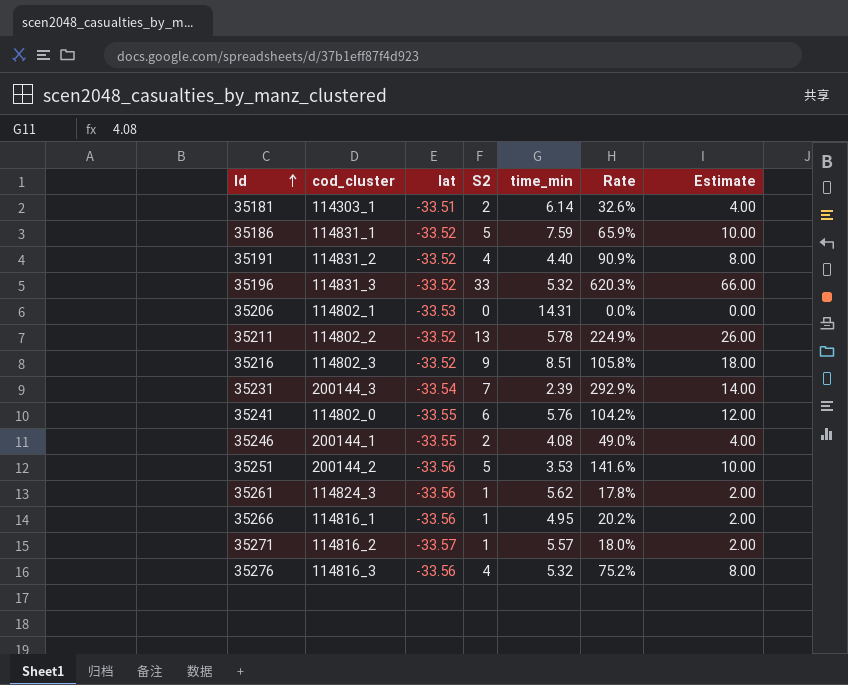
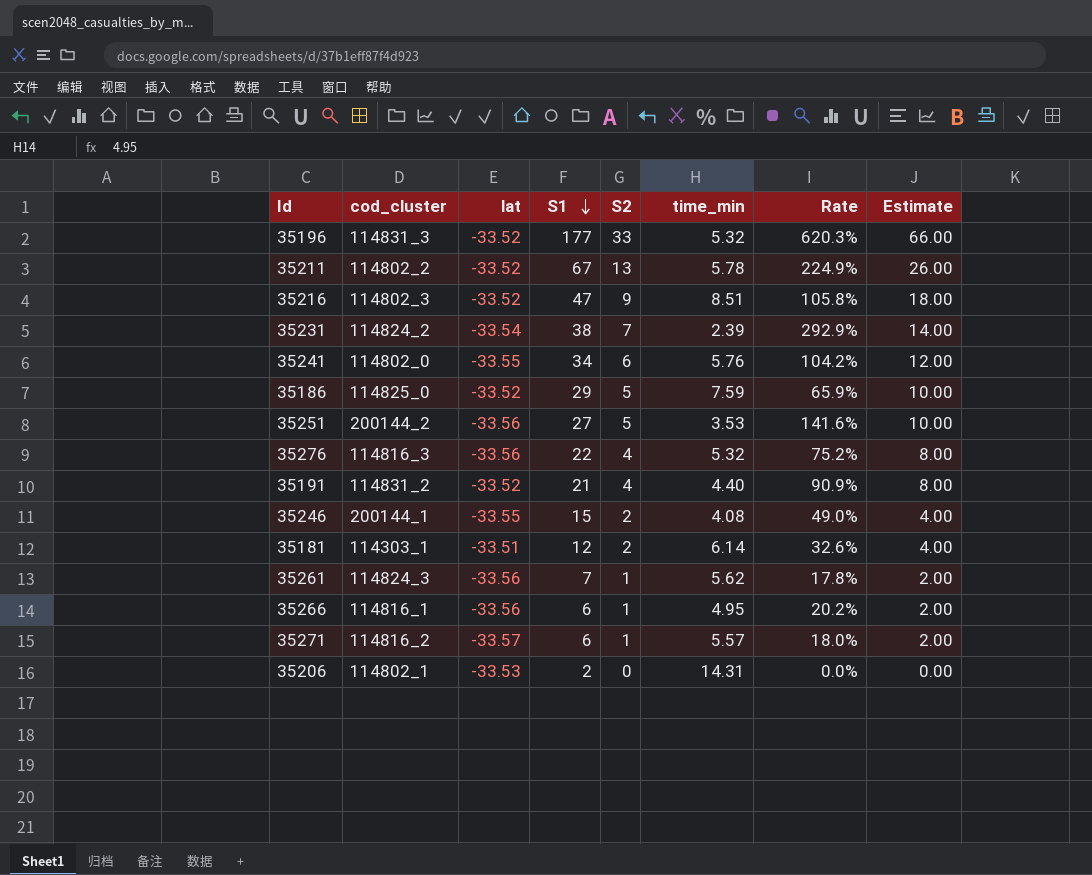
row order: Id ascending -> S1 descending
column S1 | position: none -> 4
35231 | cod_cluster: 200144_3 -> 114824_2
35186 | cod_cluster: 114831_1 -> 114825_0

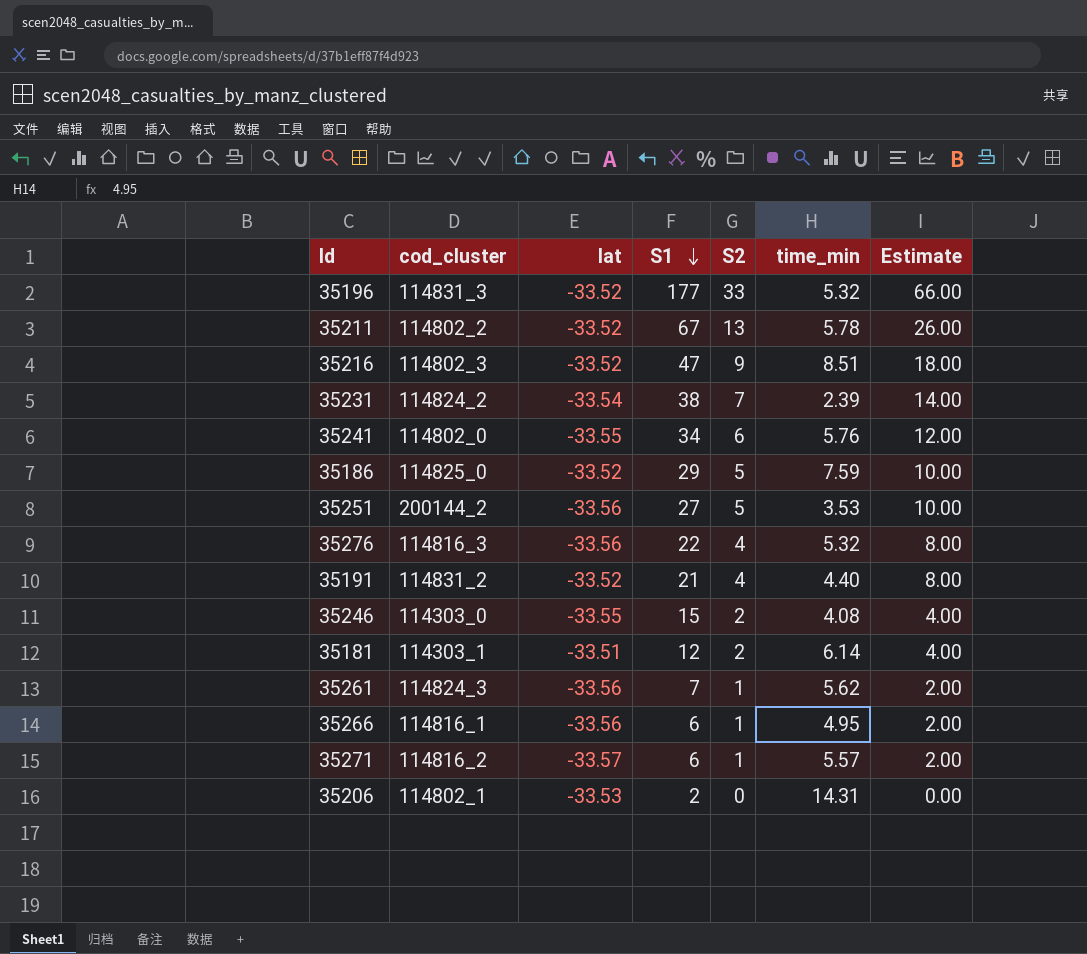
column Rate | formula: [S2] / [time_min] -> none
35246 | cod_cluster: 200144_1 -> 114303_0

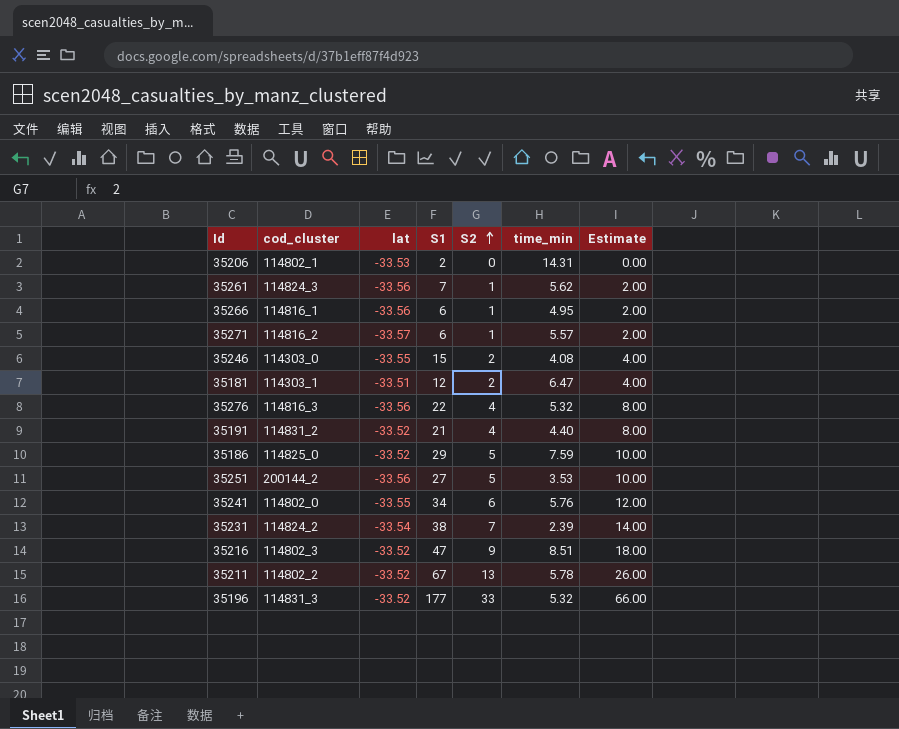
row order: S1 descending -> S2 ascending
35181 | time_min: 6.14 -> 6.47

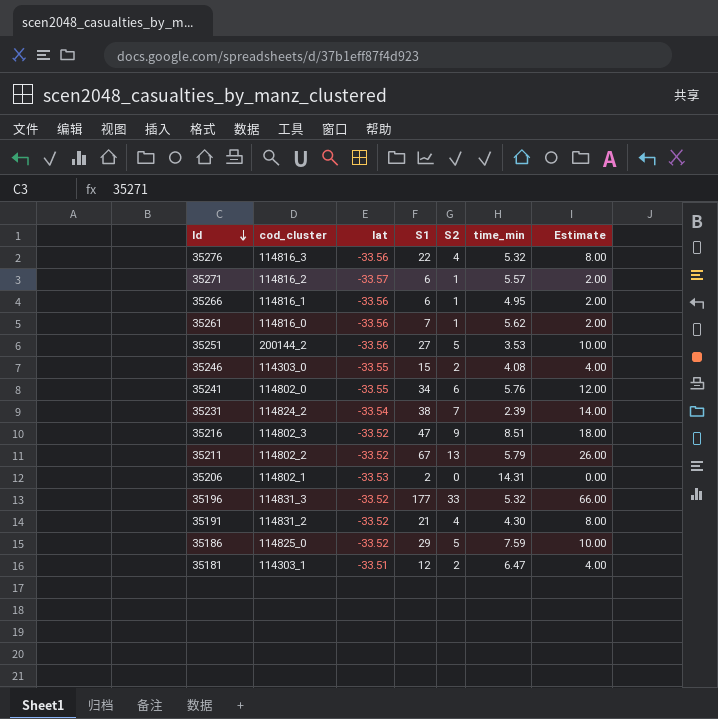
row order: S2 ascending -> Id descending
35261 | cod_cluster: 114824_3 -> 114816_0
35211 | time_min: 5.78 -> 5.79
35191 | time_min: 4.40 -> 4.30

